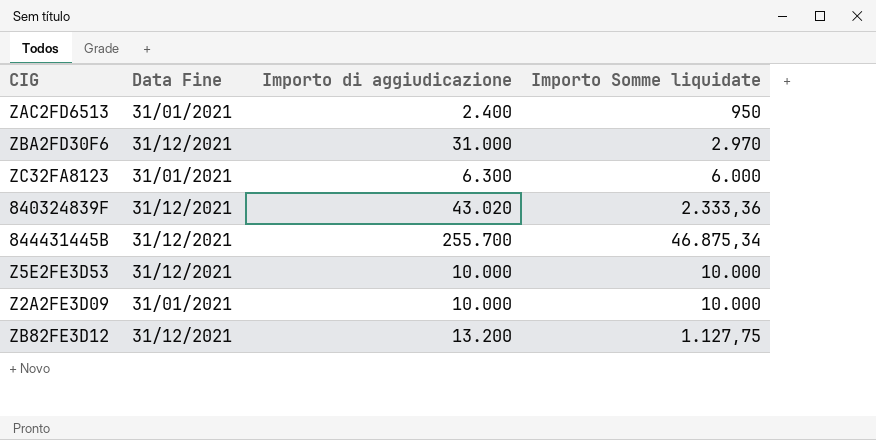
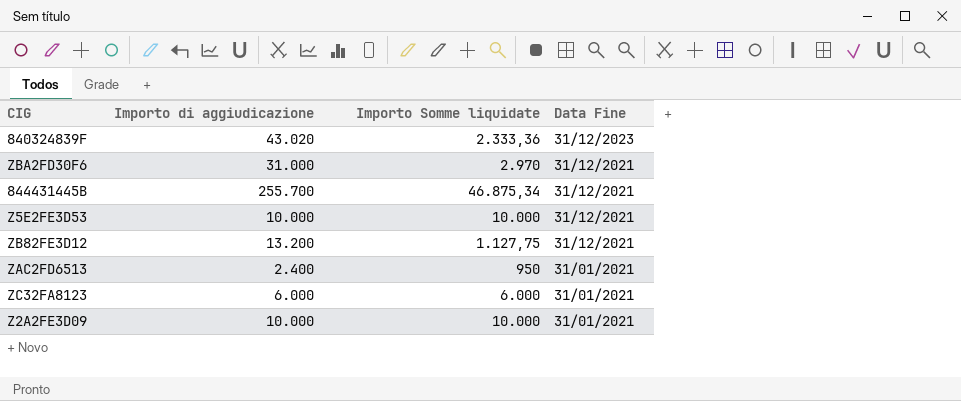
row order: none -> Data Fine descending
column Data Fine | position: 2 -> 4
840324839F | Data Fine: 31/12/2021 -> 31/12/2023
ZC32FA8123 | Importo di aggiudicazione: 6.300 -> 6.000

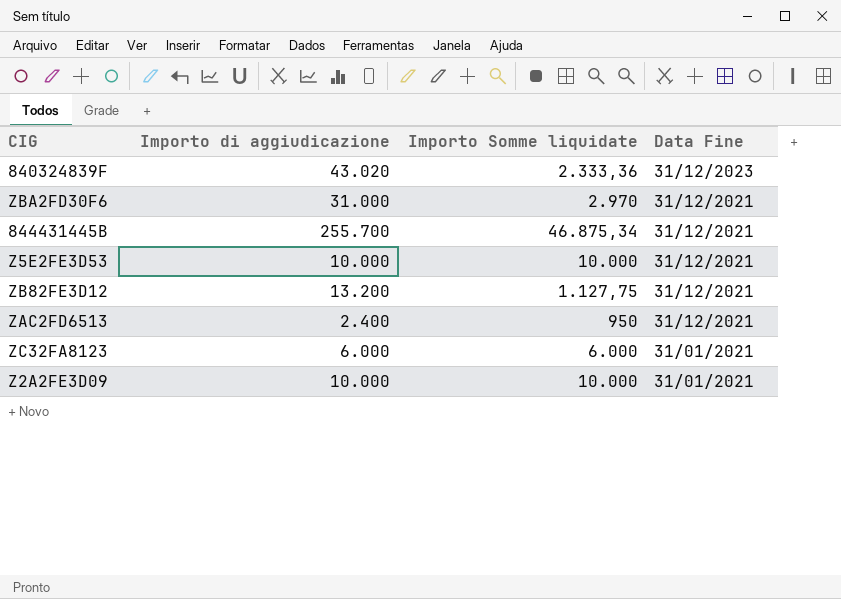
ZAC2FD6513 | Data Fine: 31/01/2021 -> 31/12/2021

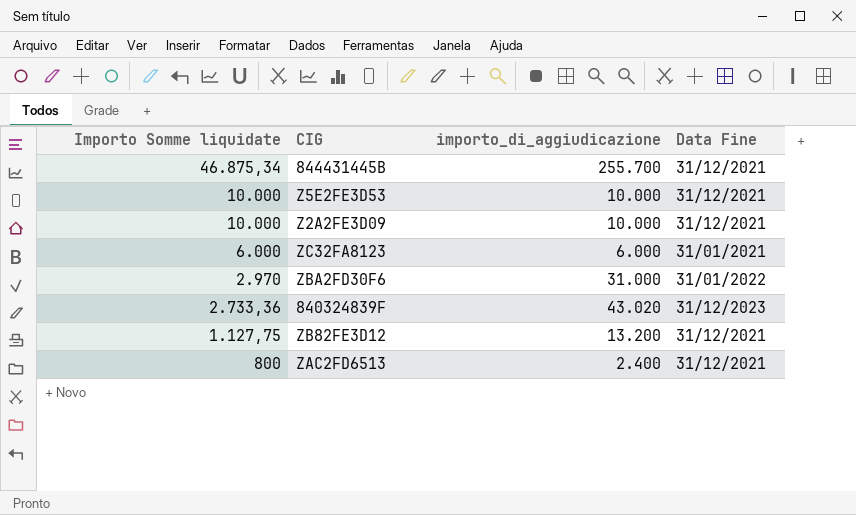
row order: Data Fine descending -> Importo Somme liquidate descending
column Importo Somme liquidate | position: 3 -> 1
column name: Importo di aggiudicazione -> importo_di_aggiudicazione
Z2A2FE3D09 | Data Fine: 31/01/2021 -> 31/12/2021
ZBA2FD30F6 | Data Fine: 31/12/2021 -> 31/01/2022
840324839F | Importo Somme liquidate: 2.333,36 -> 2.733,36
ZAC2FD6513 | Importo Somme liquidate: 950 -> 800

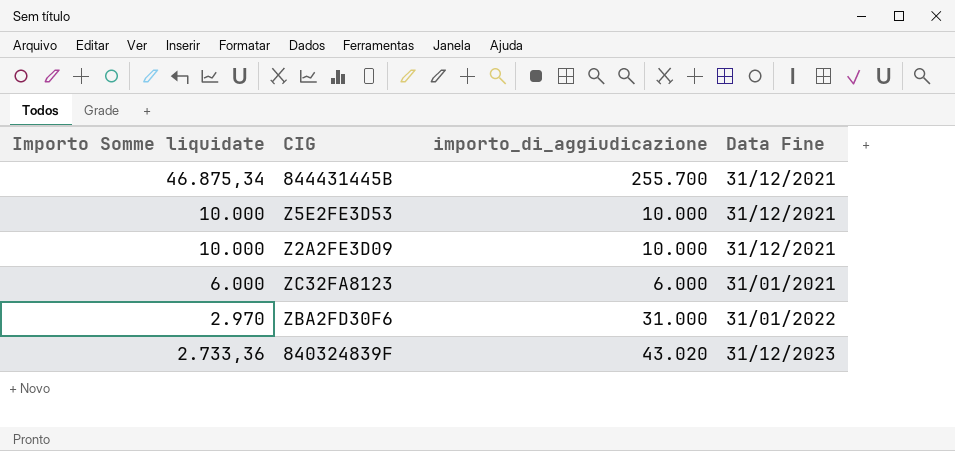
row ZB82FE3D12: 1.127,75 | 13.200 | 31/12/2021 -> none
row ZAC2FD6513: 800 | 2.400 | 31/12/2021 -> none

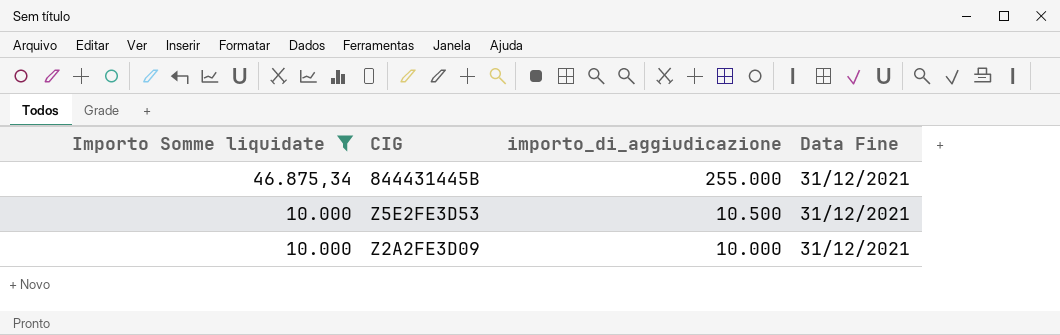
filter: none -> Importo Somme liquidate >= 10.000
844431445B | importo_di_aggiudicazione: 255.700 -> 255.000
Z5E2FE3D53 | importo_di_aggiudicazione: 10.000 -> 10.500

